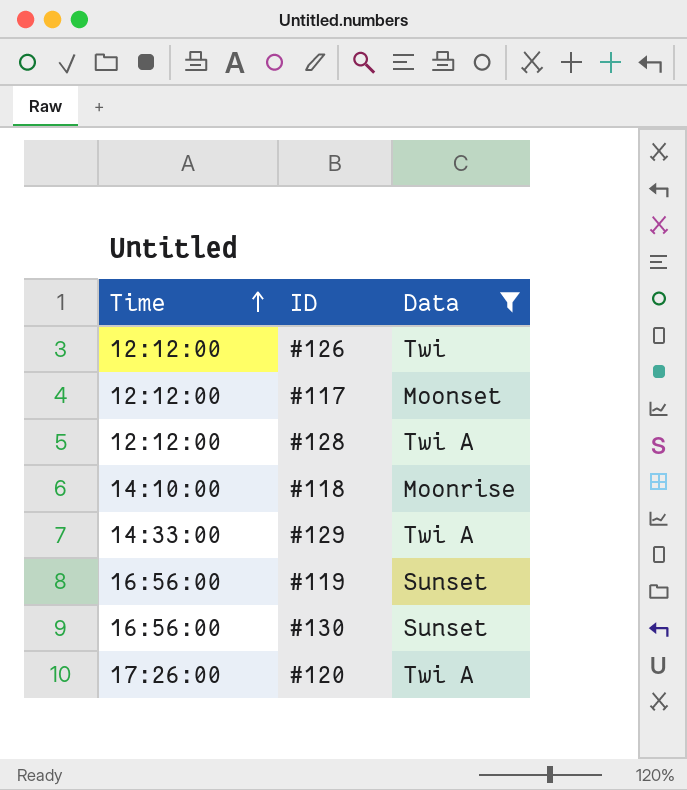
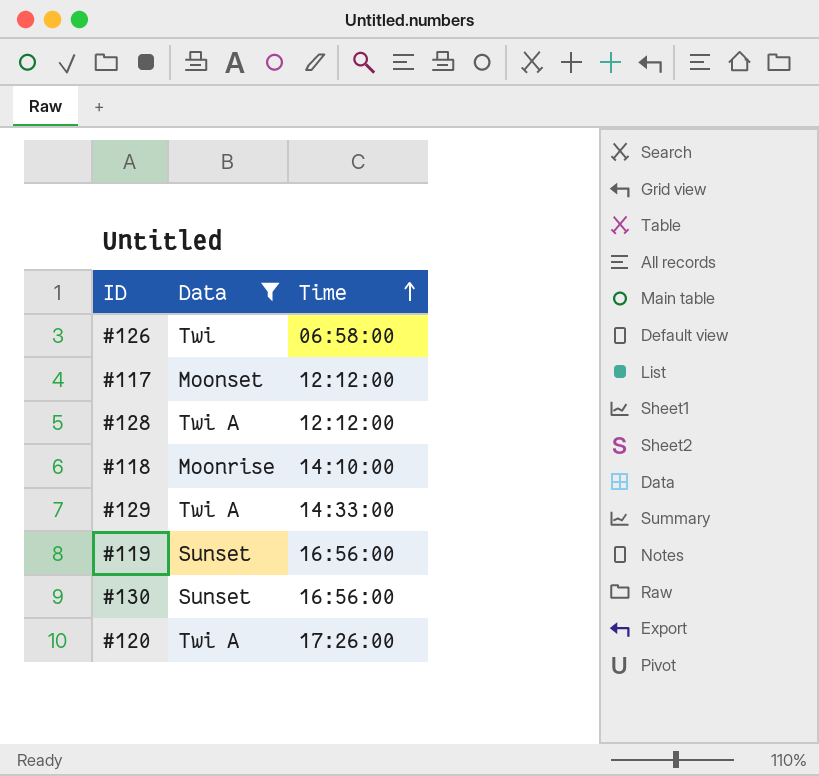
column Time | position: 1 -> 3
#126 | Time: 12:12:00 -> 06:58:00

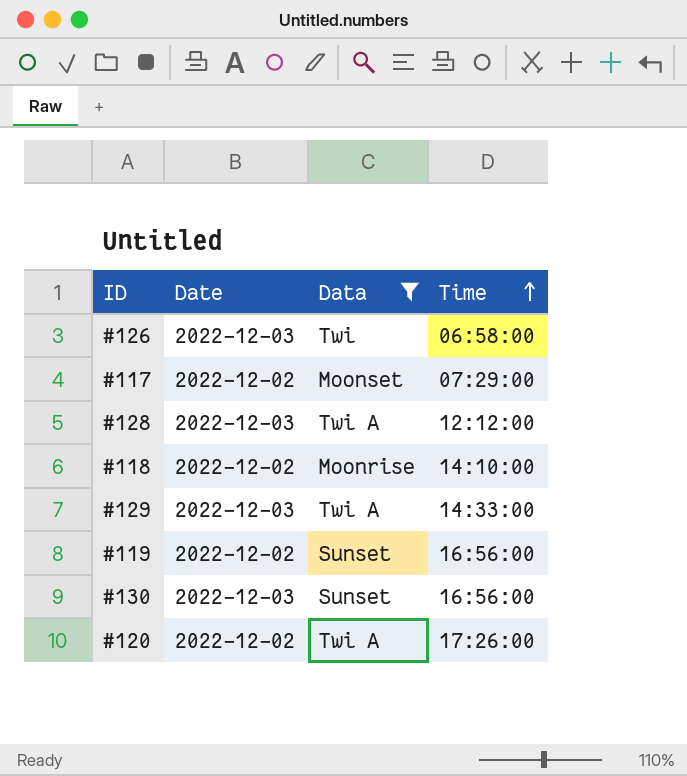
column Date | position: none -> 2
#117 | Time: 12:12:00 -> 07:29:00

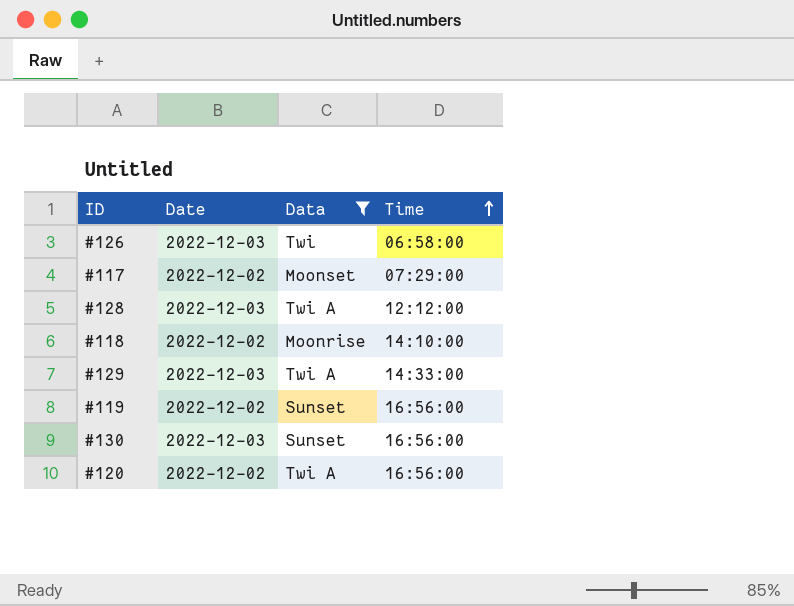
#120 | Time: 17:26:00 -> 16:56:00

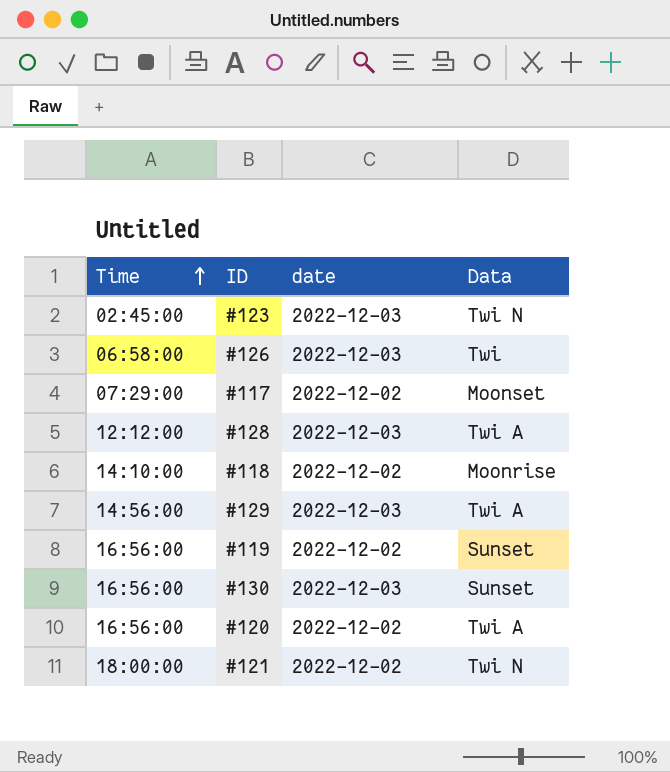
filter: Data != Twi N -> none
column Time | position: 4 -> 1
column name: Date -> date
#129 | Time: 14:33:00 -> 14:56:00

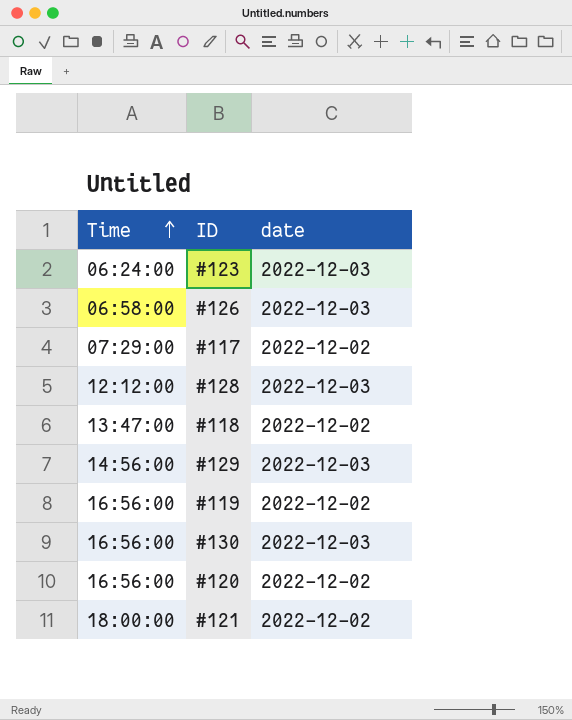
column Data | position: 4 -> none
#123 | Time: 02:45:00 -> 06:24:00
#118 | Time: 14:10:00 -> 13:47:00

